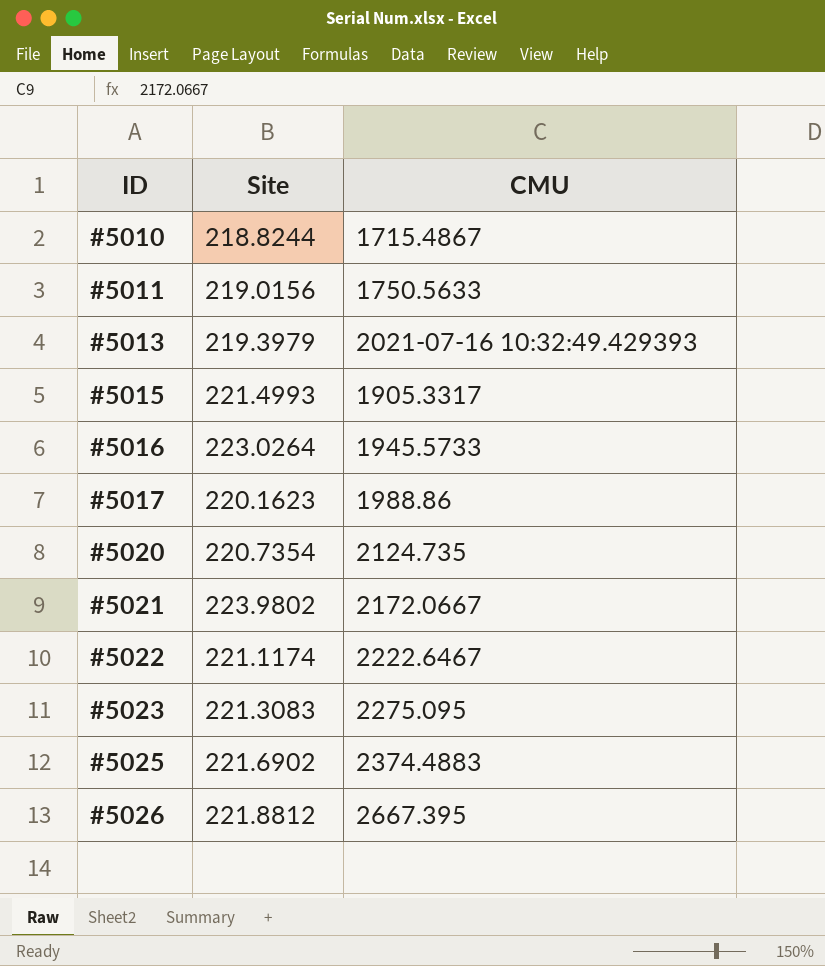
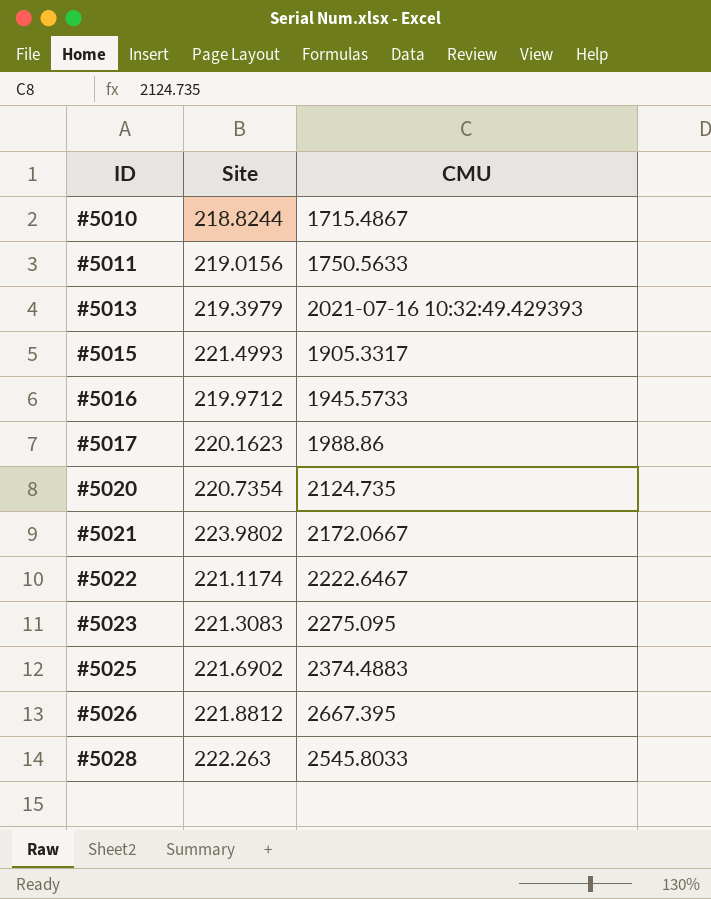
#5016 | Site: 223.0264 -> 219.9712
row #5028: none -> 222.263 | 2545.8033

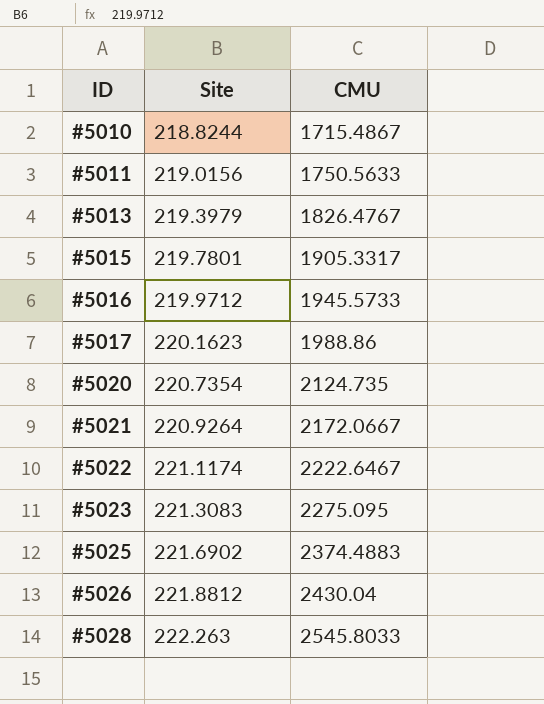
#5013 | CMU: 2021-07-16 10:32:49.429393 -> 1826.4767
#5015 | Site: 221.4993 -> 219.7801
#5021 | Site: 223.9802 -> 220.9264
#5026 | CMU: 2667.395 -> 2430.04

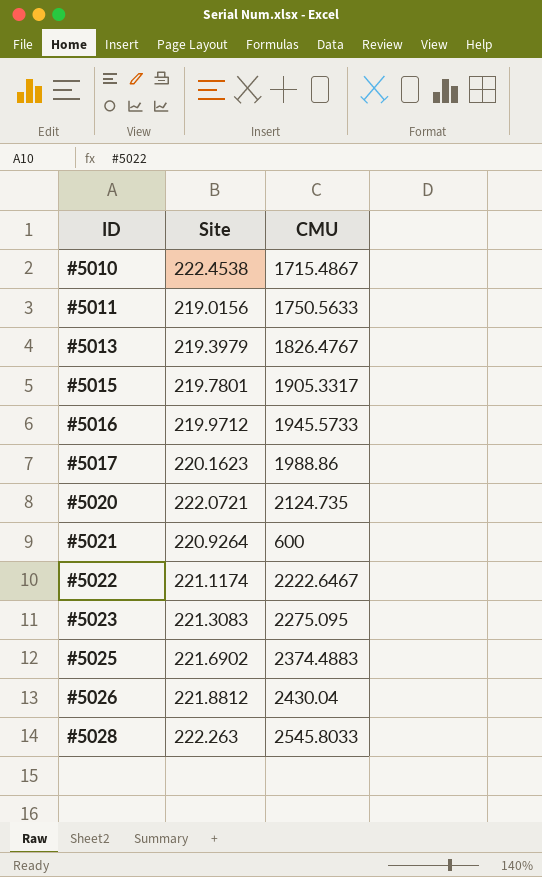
#5010 | Site: 218.8244 -> 222.4538
#5020 | Site: 220.7354 -> 222.0721
#5021 | CMU: 2172.0667 -> 600

